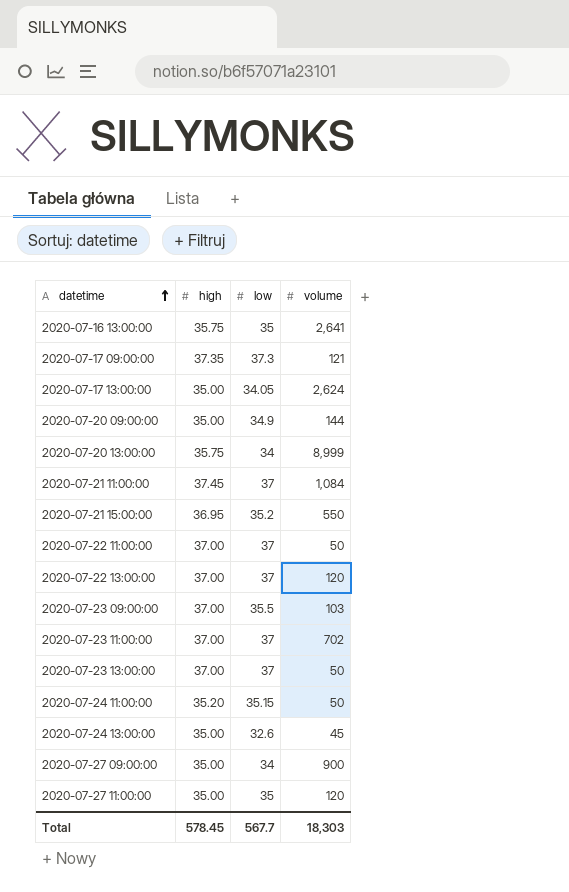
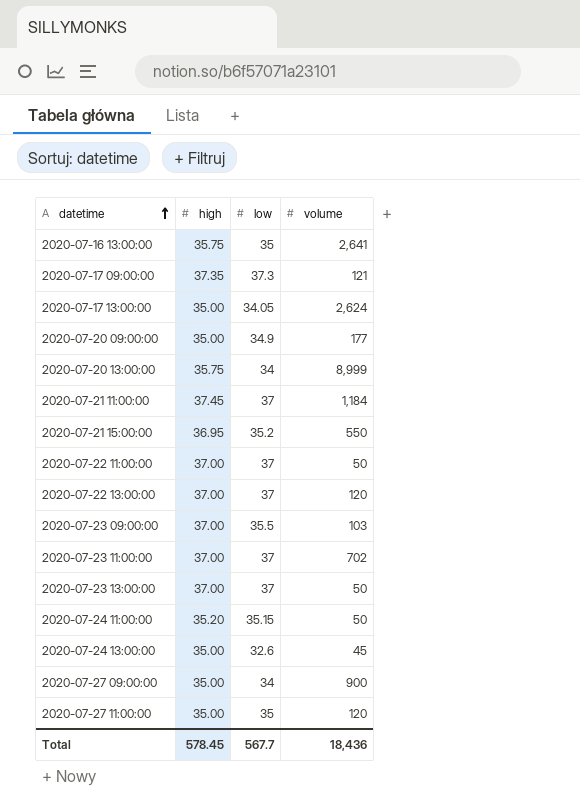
2020-07-20 09:00:00 | volume: 144 -> 177
2020-07-21 11:00:00 | volume: 1,084 -> 1,184
Total | volume: 18,303 -> 18,436

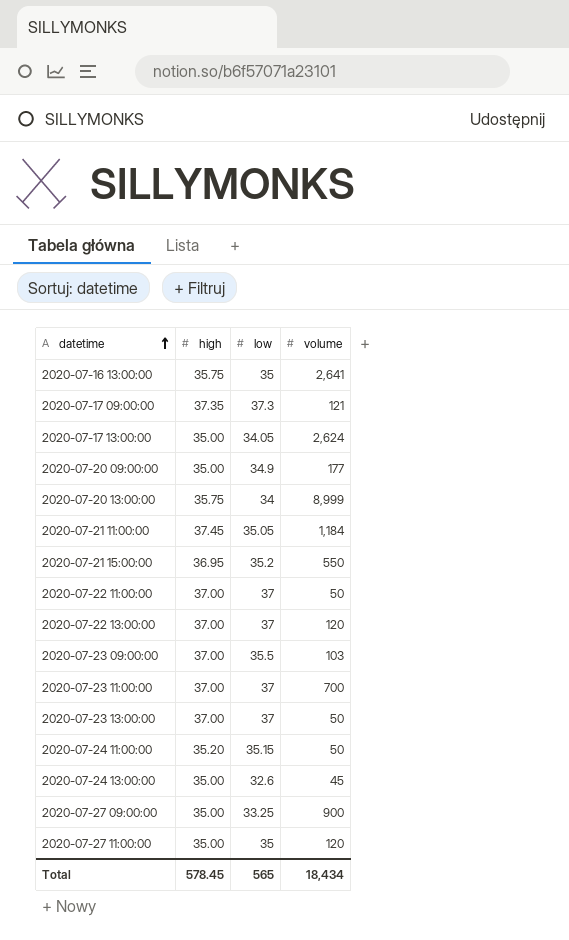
2020-07-21 11:00:00 | low: 37 -> 35.05
2020-07-23 11:00:00 | volume: 702 -> 700
2020-07-27 09:00:00 | low: 34 -> 33.25
Total | low: 567.7 -> 565
Total | volume: 18,436 -> 18,434

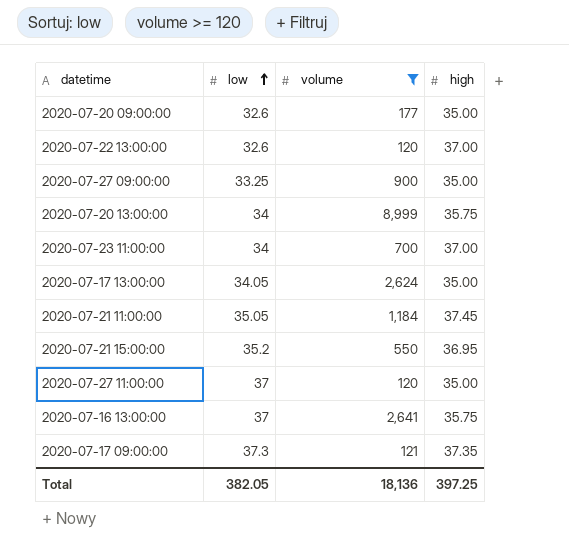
filter: none -> volume >= 120
row order: datetime ascending -> low ascending
column high | position: 2 -> 4
2020-07-20 09:00:00 | low: 34.9 -> 32.6
2020-07-22 13:00:00 | low: 37 -> 32.6
2020-07-23 11:00:00 | low: 37 -> 34
2020-07-27 11:00:00 | low: 35 -> 37
2020-07-16 13:00:00 | low: 35 -> 37
Total | low: 565 -> 382.05
Total | volume: 18,434 -> 18,136
Total | high: 578.45 -> 397.25

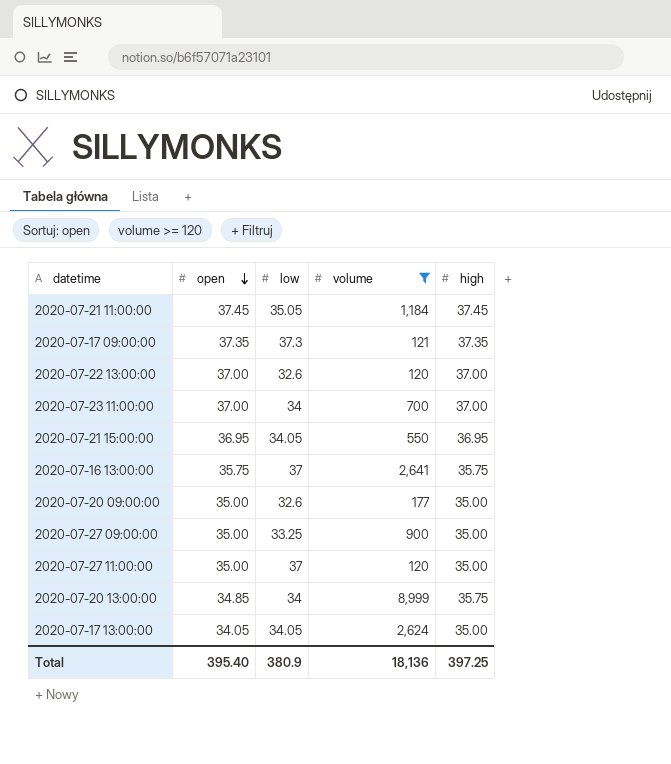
row order: low ascending -> open descending
column open | position: none -> 2
2020-07-21 15:00:00 | low: 35.2 -> 34.05
Total | low: 382.05 -> 380.9

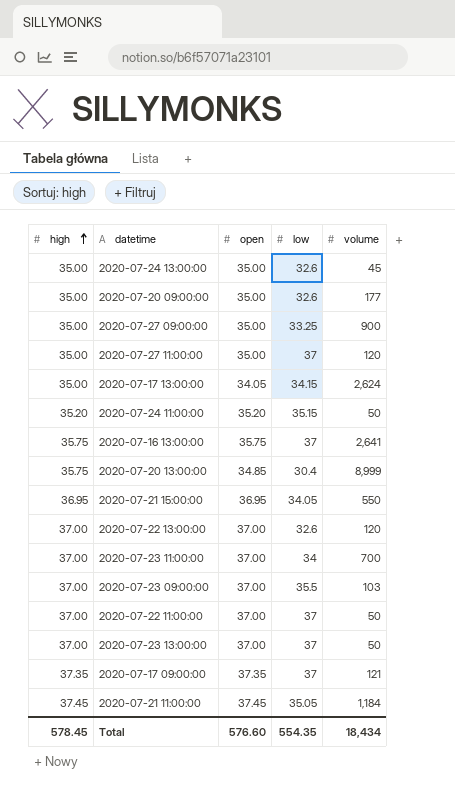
filter: volume >= 120 -> none
row order: open descending -> high ascending
column high | position: 5 -> 1
2020-07-17 13:00:00 | low: 34.05 -> 34.15
2020-07-20 13:00:00 | low: 34 -> 30.4
2020-07-17 09:00:00 | low: 37.3 -> 37
Total | high: 397.25 -> 578.45
Total | open: 395.40 -> 576.60
Total | low: 380.9 -> 554.35
Total | volume: 18,136 -> 18,434

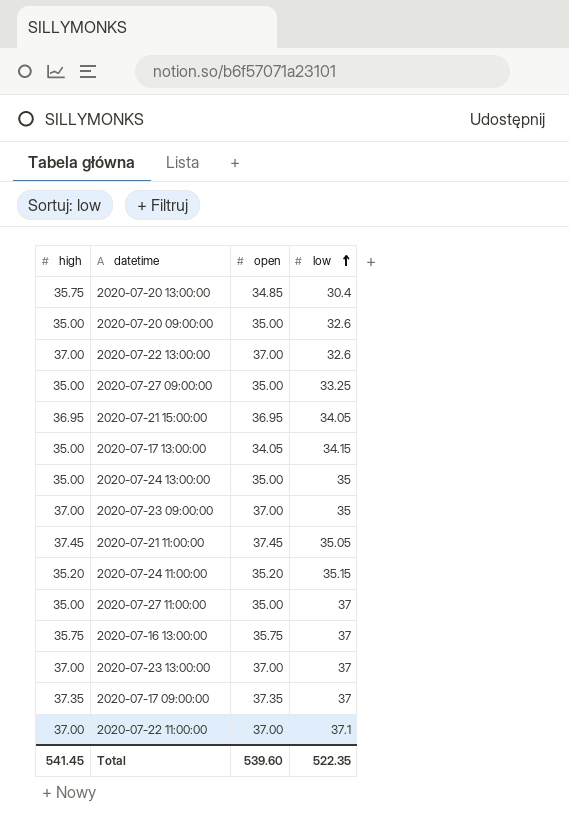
row order: high ascending -> low ascending
column volume | position: 5 -> none
row 2020-07-23 11:00:00: 37.00 | 37.00 | 34 | 700 -> none
2020-07-24 13:00:00 | low: 32.6 -> 35
2020-07-23 09:00:00 | low: 35.5 -> 35
2020-07-22 11:00:00 | low: 37 -> 37.1
Total | high: 578.45 -> 541.45
Total | open: 576.60 -> 539.60
Total | low: 554.35 -> 522.35

